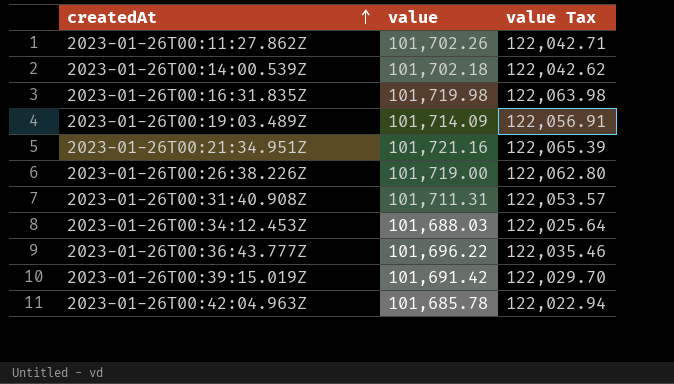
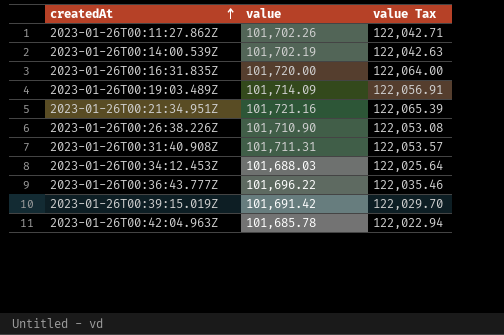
2023-01-26T00:14:00.539Z | value: 101,702.18 -> 101,702.19
2023-01-26T00:14:00.539Z | value Tax: 122,042.62 -> 122,042.63
2023-01-26T00:16:31.835Z | value: 101,719.98 -> 101,720.00
2023-01-26T00:16:31.835Z | value Tax: 122,063.98 -> 122,064.00
2023-01-26T00:26:38.226Z | value: 101,719.00 -> 101,710.90
2023-01-26T00:26:38.226Z | value Tax: 122,062.80 -> 122,053.08

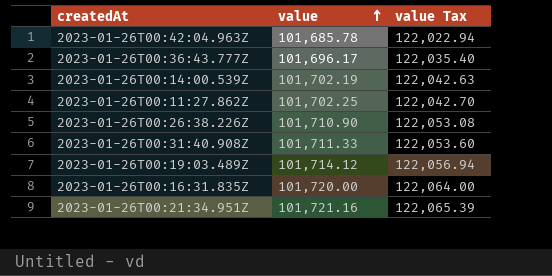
row order: createdAt ascending -> value ascending
row 2023-01-26T00:34:12.453Z: 101,688.03 | 122,025.64 -> none
row 2023-01-26T00:39:15.019Z: 101,691.42 | 122,029.70 -> none
2023-01-26T00:36:43.777Z | value: 101,696.22 -> 101,696.17
2023-01-26T00:36:43.777Z | value Tax: 122,035.46 -> 122,035.40
2023-01-26T00:11:27.862Z | value: 101,702.26 -> 101,702.25
2023-01-26T00:11:27.862Z | value Tax: 122,042.71 -> 122,042.70
2023-01-26T00:31:40.908Z | value: 101,711.31 -> 101,711.33
2023-01-26T00:31:40.908Z | value Tax: 122,053.57 -> 122,053.60
2023-01-26T00:19:03.489Z | value: 101,714.09 -> 101,714.12
2023-01-26T00:19:03.489Z | value Tax: 122,056.91 -> 122,056.94

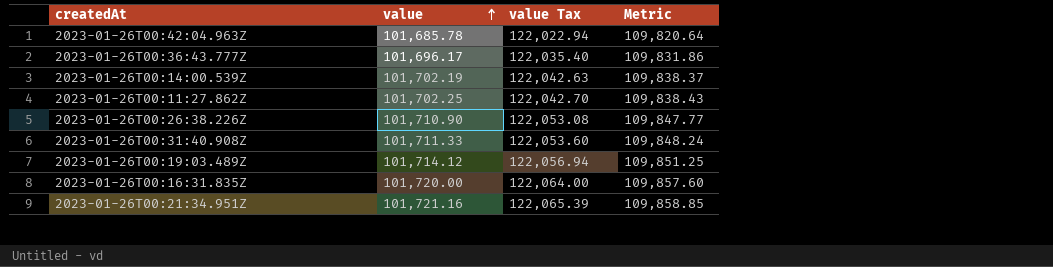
column Metric | formula: none -> [value] * 1.08

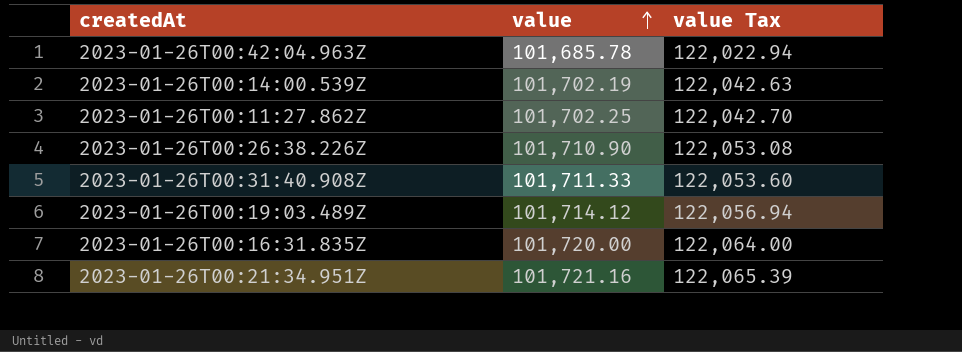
column Metric | formula: [value] * 1.08 -> none
row 2023-01-26T00:36:43.777Z: 101,696.17 | 122,035.40 | 109,831.86 -> none

